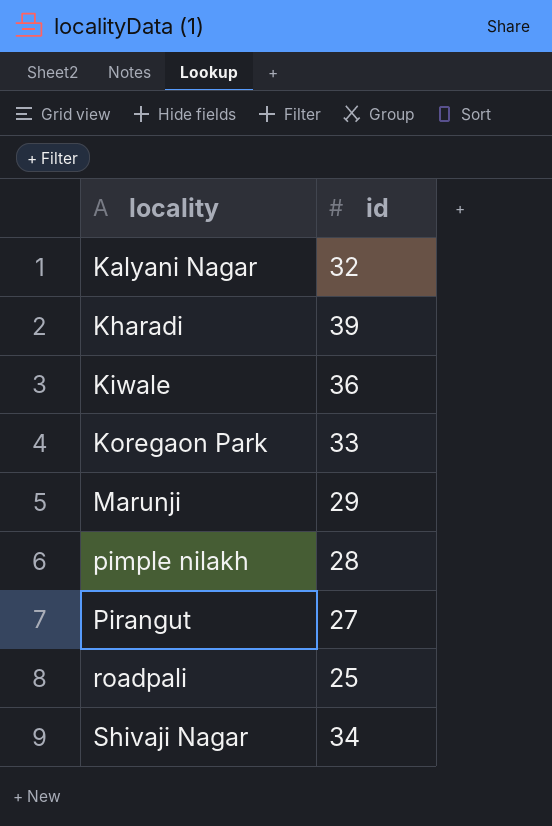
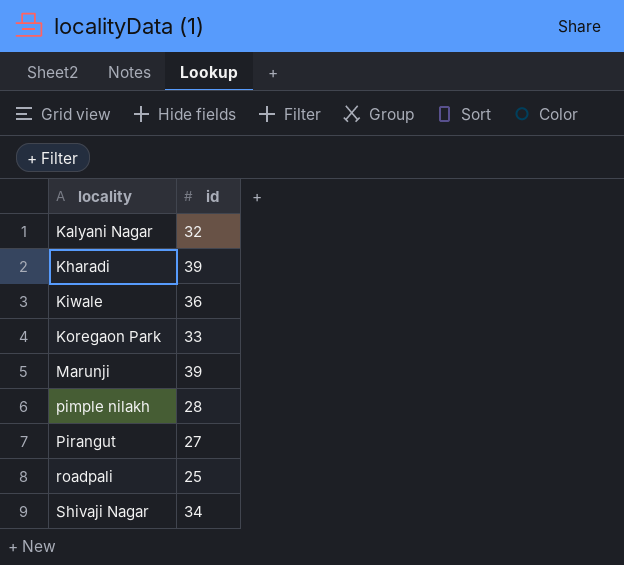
Marunji | id: 29 -> 39

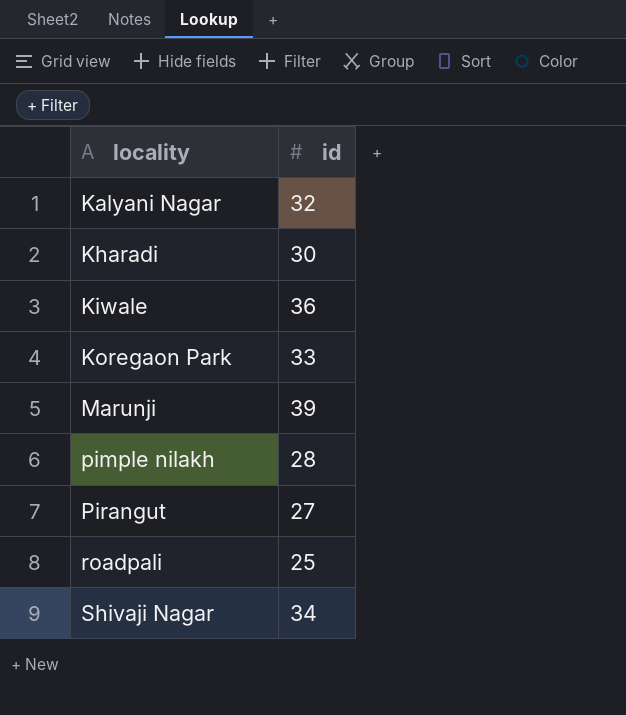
Kharadi | id: 39 -> 30

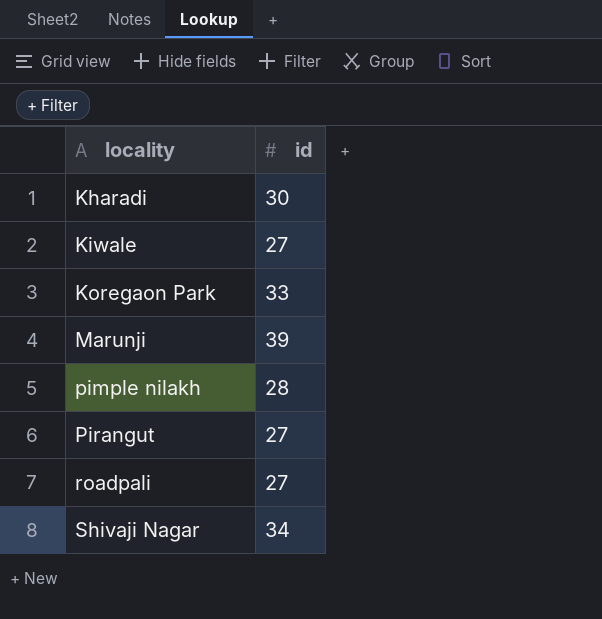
row Kalyani Nagar: 32 -> none
Kiwale | id: 36 -> 27
roadpali | id: 25 -> 27

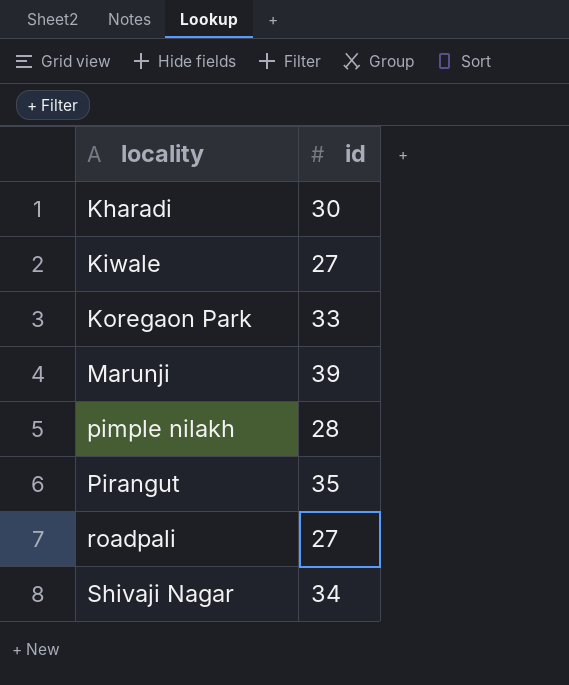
Pirangut | id: 27 -> 35

